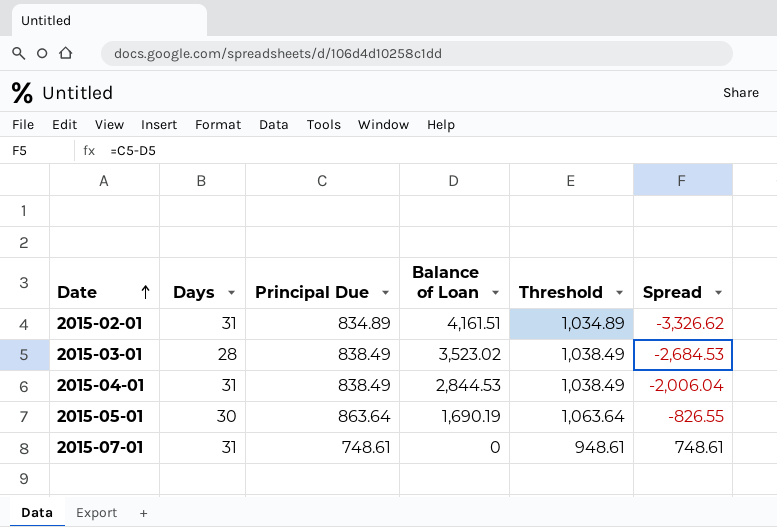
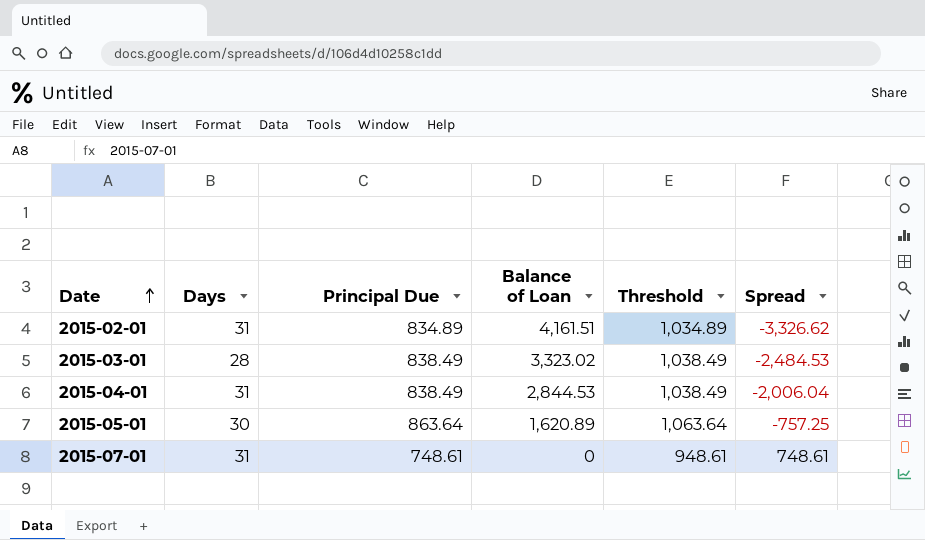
2015-03-01 | Balance of Loan: 3,523.02 -> 3,323.02
2015-03-01 | Spread: -2,684.53 -> -2,484.53
2015-05-01 | Balance of Loan: 1,690.19 -> 1,620.89
2015-05-01 | Spread: -826.55 -> -757.25

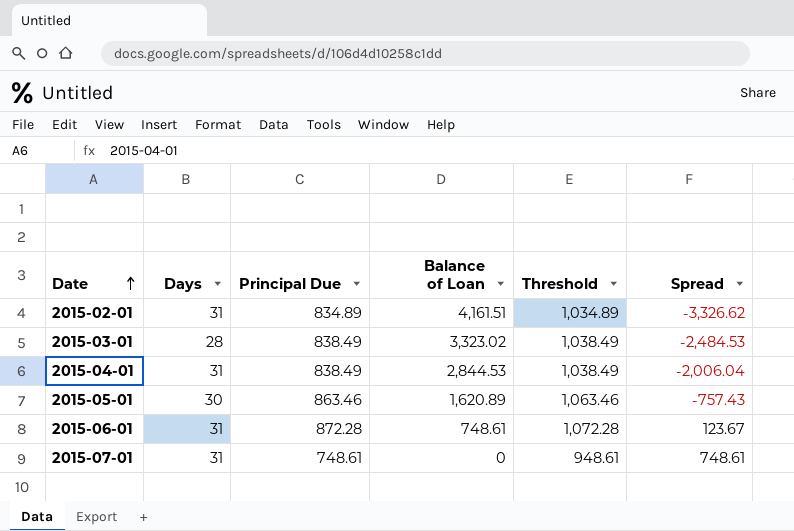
2015-05-01 | Principal Due: 863.64 -> 863.46
2015-05-01 | Threshold: 1,063.64 -> 1,063.46
2015-05-01 | Spread: -757.25 -> -757.43
row 2015-06-01: none -> 31 | 872.28 | 748.61 | 1,072.28 | 123.67

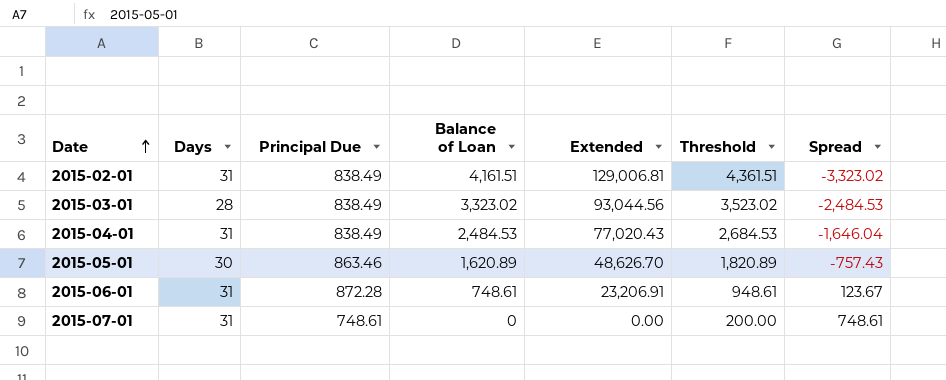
column Extended | formula: none -> [Days] * [Balance of Loan]
column Threshold | formula: [Principal Due] + 200 -> [Balance of Loan] + 200
2015-02-01 | Principal Due: 834.89 -> 838.49
2015-02-01 | Spread: -3,326.62 -> -3,323.02
2015-04-01 | Balance of Loan: 2,844.53 -> 2,484.53
2015-04-01 | Spread: -2,006.04 -> -1,646.04

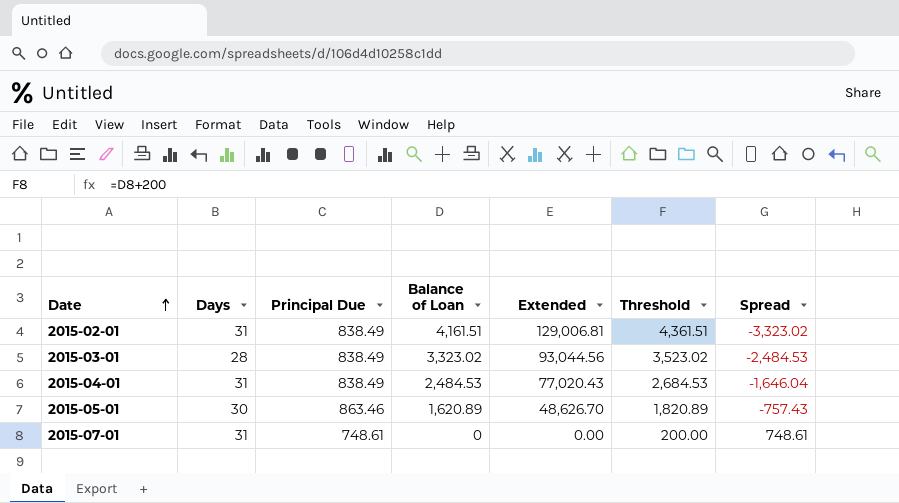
row 2015-06-01: 31 | 872.28 | 748.61 | 23,206.91 | 948.61 | 123.67 -> none

